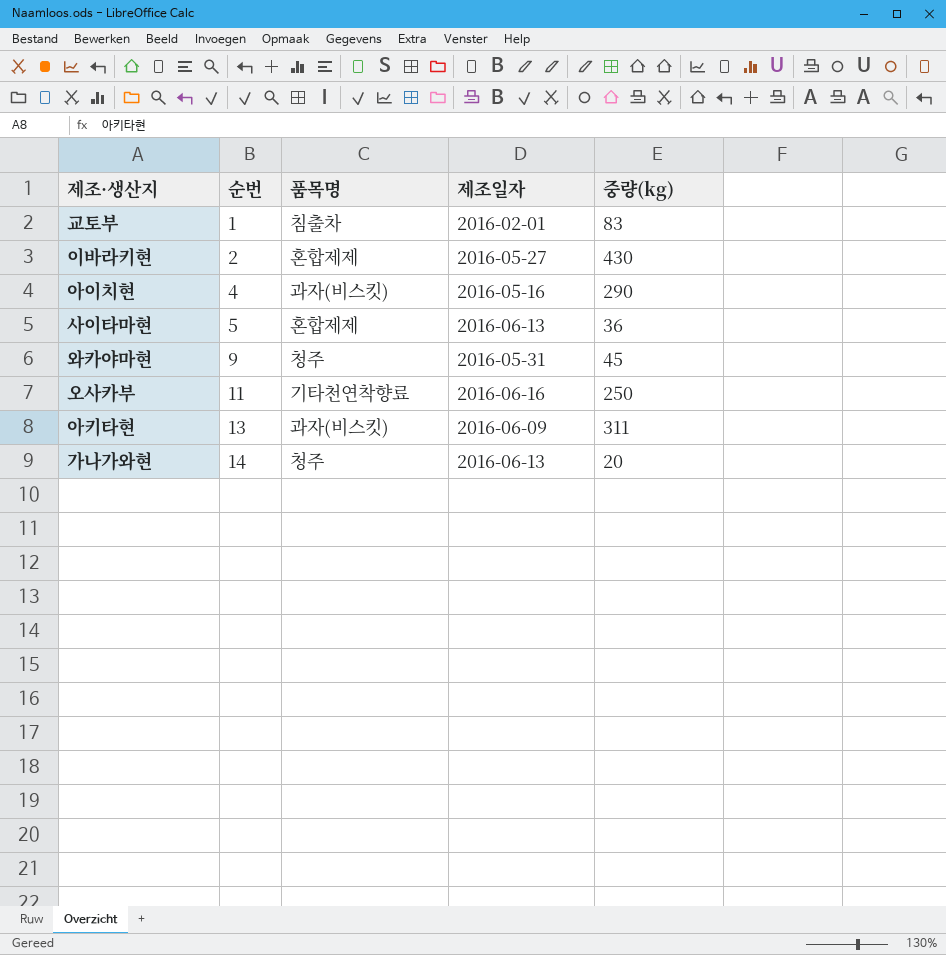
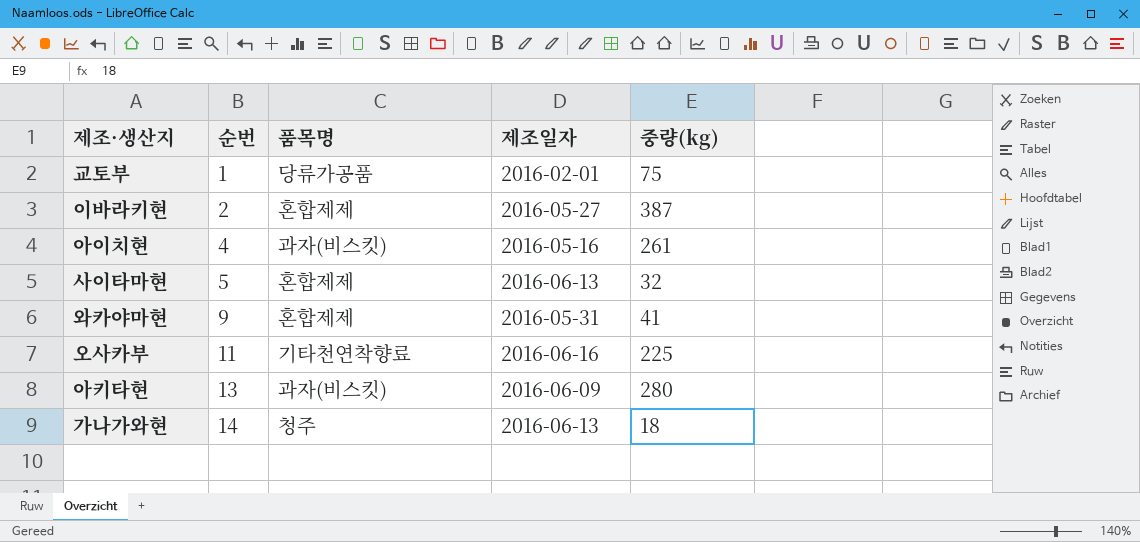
교토부 | 품목명: 침출차 -> 당류가공품
교토부 | 중량(kg): 83 -> 75
이바라키현 | 중량(kg): 430 -> 387
아이치현 | 중량(kg): 290 -> 261
사이타마현 | 중량(kg): 36 -> 32
와카야마현 | 품목명: 청주 -> 혼합제제
와카야마현 | 중량(kg): 45 -> 41
오사카부 | 중량(kg): 250 -> 225
아키타현 | 중량(kg): 311 -> 280
가나가와현 | 중량(kg): 20 -> 18

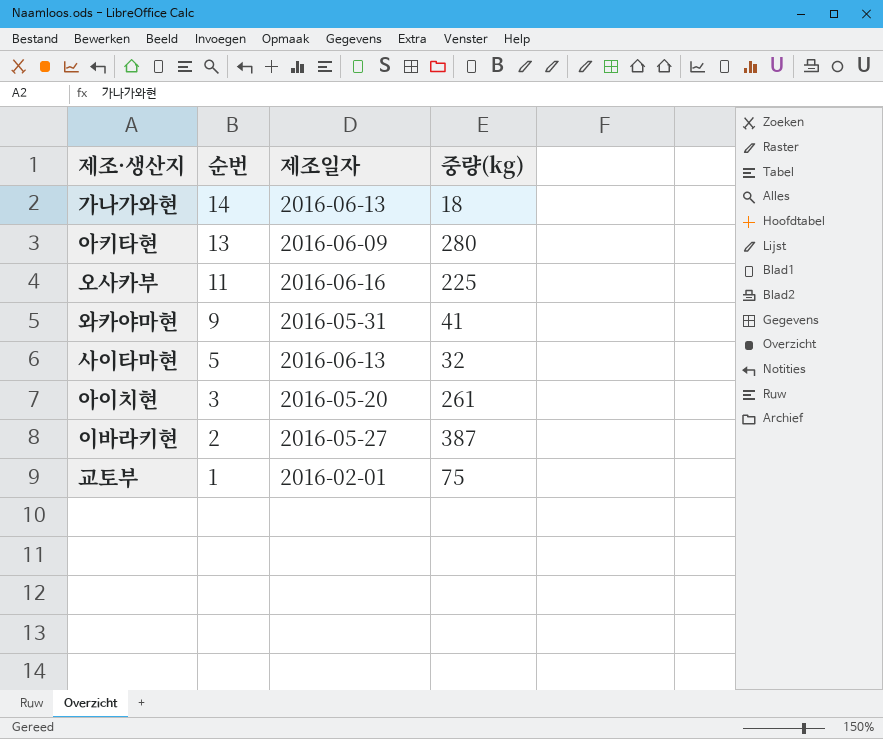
row order: 순번 ascending -> 순번 descending
column 품목명 | position: 3 -> none
아이치현 | 순번: 4 -> 3
아이치현 | 제조일자: 2016-05-16 -> 2016-05-20

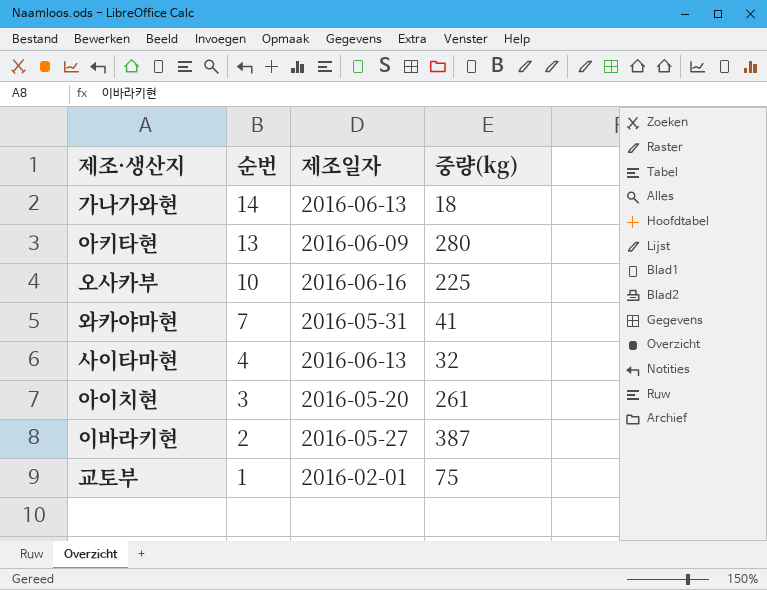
오사카부 | 순번: 11 -> 10
와카야마현 | 순번: 9 -> 7
사이타마현 | 순번: 5 -> 4

